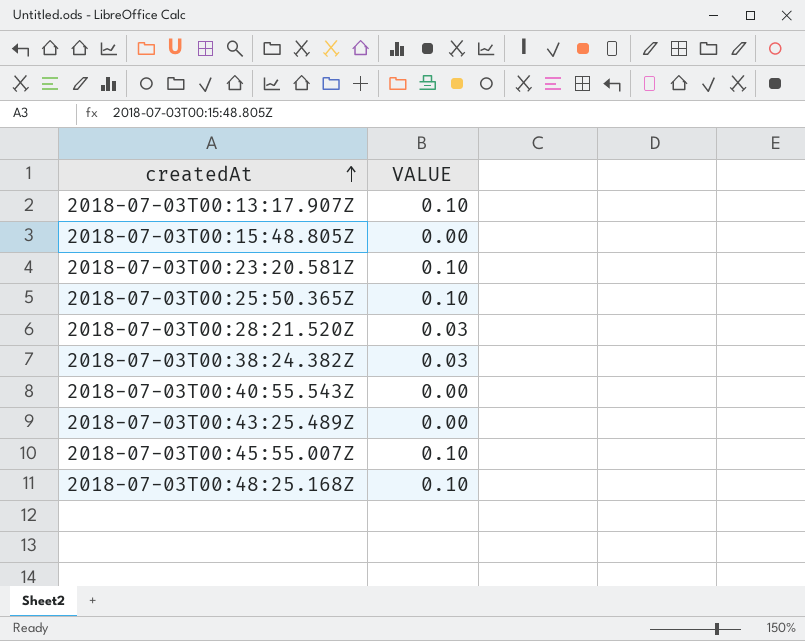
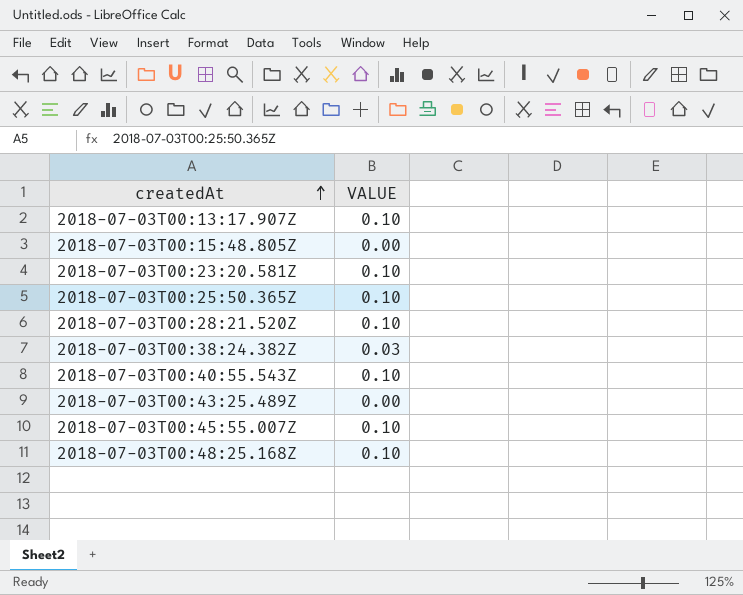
2018-07-03T00:28:21.520Z | VALUE: 0.03 -> 0.10
2018-07-03T00:40:55.543Z | VALUE: 0.00 -> 0.10

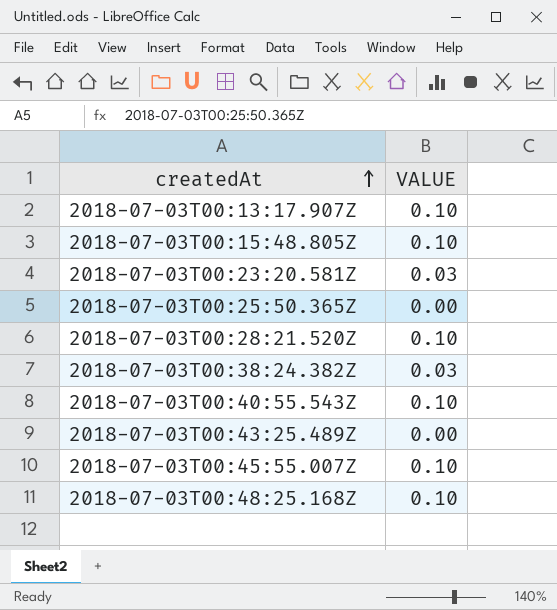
2018-07-03T00:15:48.805Z | VALUE: 0.00 -> 0.10
2018-07-03T00:23:20.581Z | VALUE: 0.10 -> 0.03
2018-07-03T00:25:50.365Z | VALUE: 0.10 -> 0.00

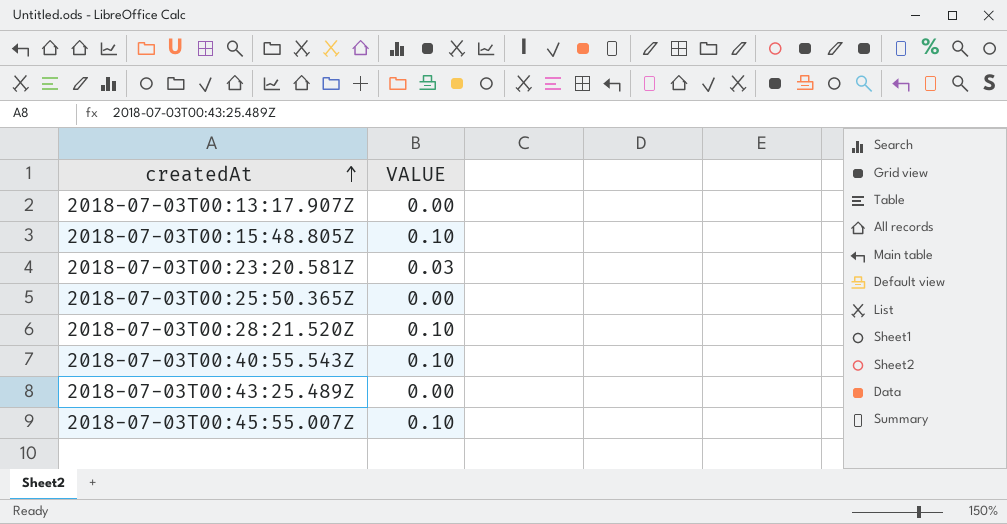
row 2018-07-03T00:38:24.382Z: 0.03 -> none
row 2018-07-03T00:48:25.168Z: 0.10 -> none
2018-07-03T00:13:17.907Z | VALUE: 0.10 -> 0.00

